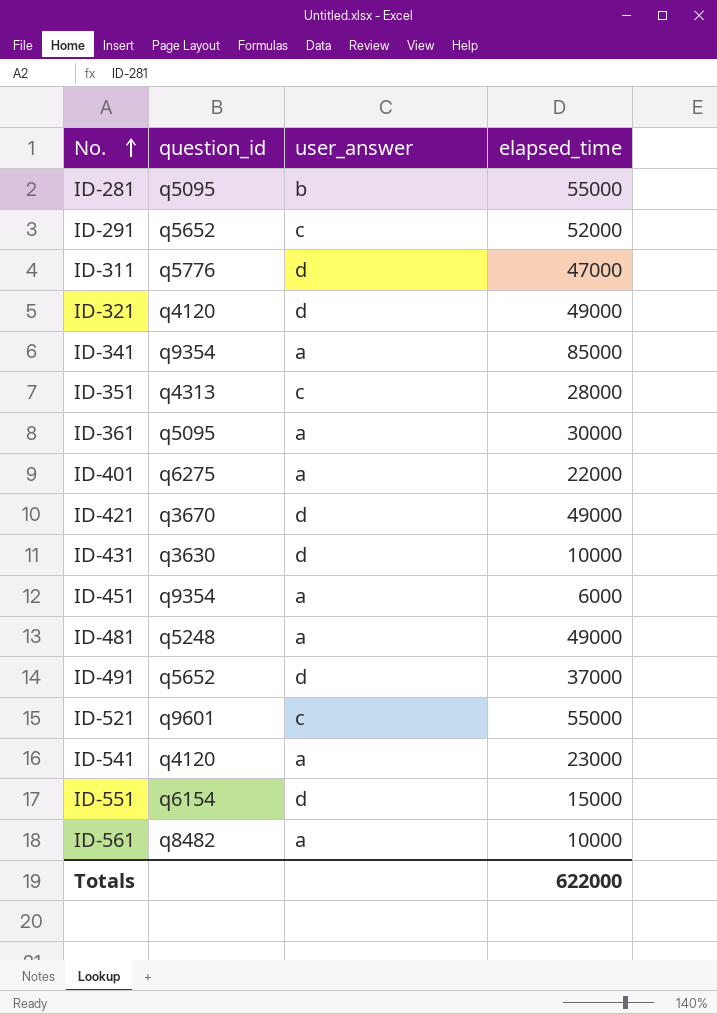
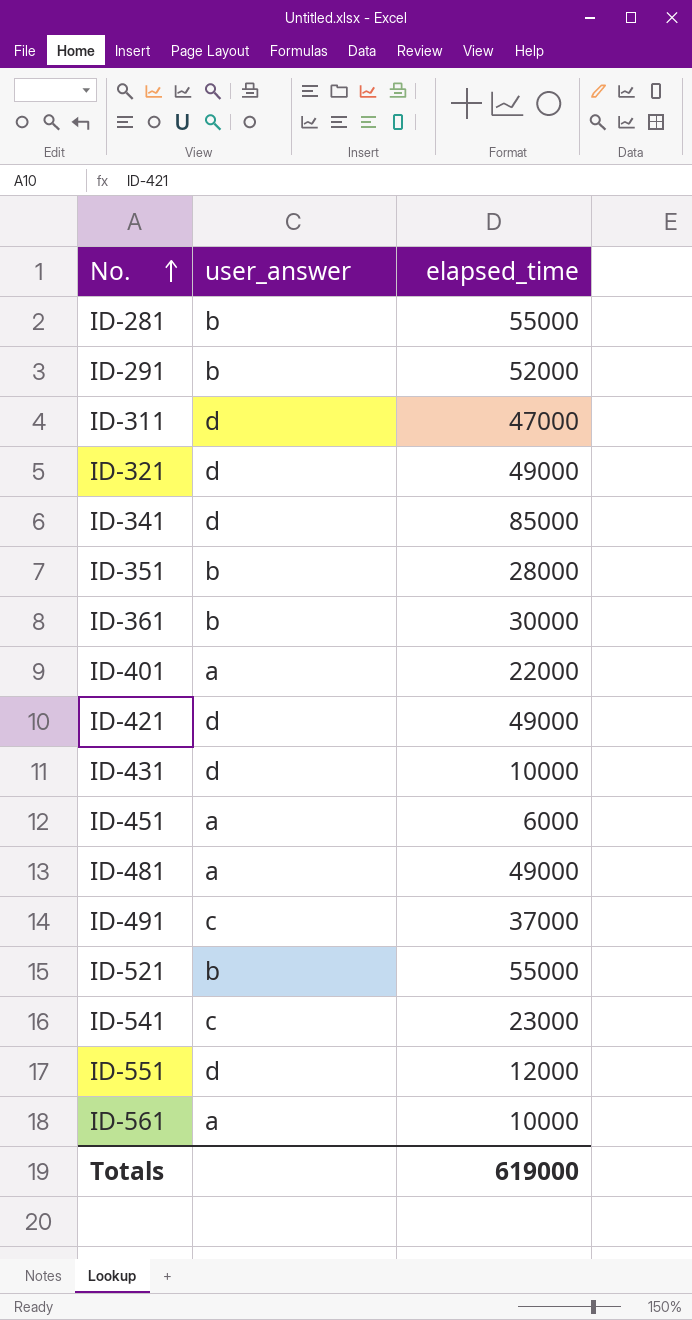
column question_id | position: 2 -> none
ID-291 | user_answer: c -> b
ID-341 | user_answer: a -> d
ID-351 | user_answer: c -> b
ID-361 | user_answer: a -> b
ID-491 | user_answer: d -> c
ID-521 | user_answer: c -> b
ID-541 | user_answer: a -> c
ID-551 | elapsed_time: 15000 -> 12000
Totals | elapsed_time: 622000 -> 619000

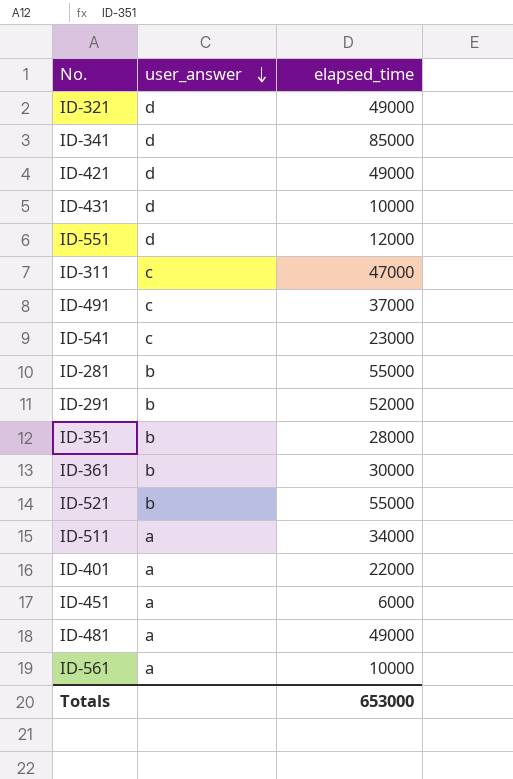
row order: No. ascending -> user_answer descending
ID-311 | user_answer: d -> c
row ID-511: none -> a | 34000
Totals | elapsed_time: 619000 -> 653000

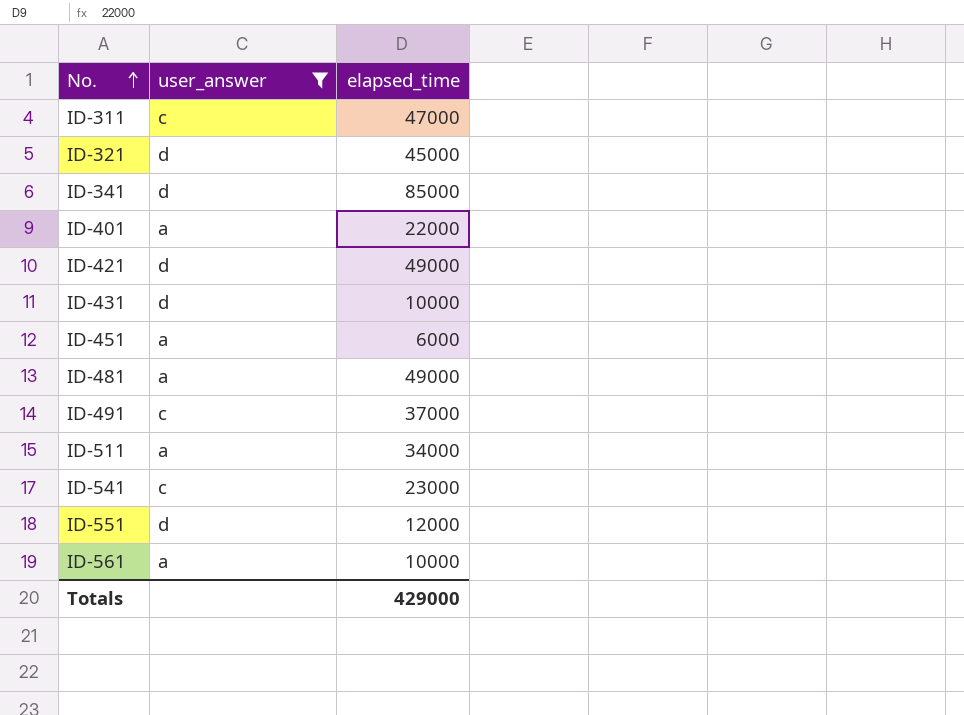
filter: none -> user_answer != b
row order: user_answer descending -> No. ascending
ID-321 | elapsed_time: 49000 -> 45000
Totals | elapsed_time: 653000 -> 429000

